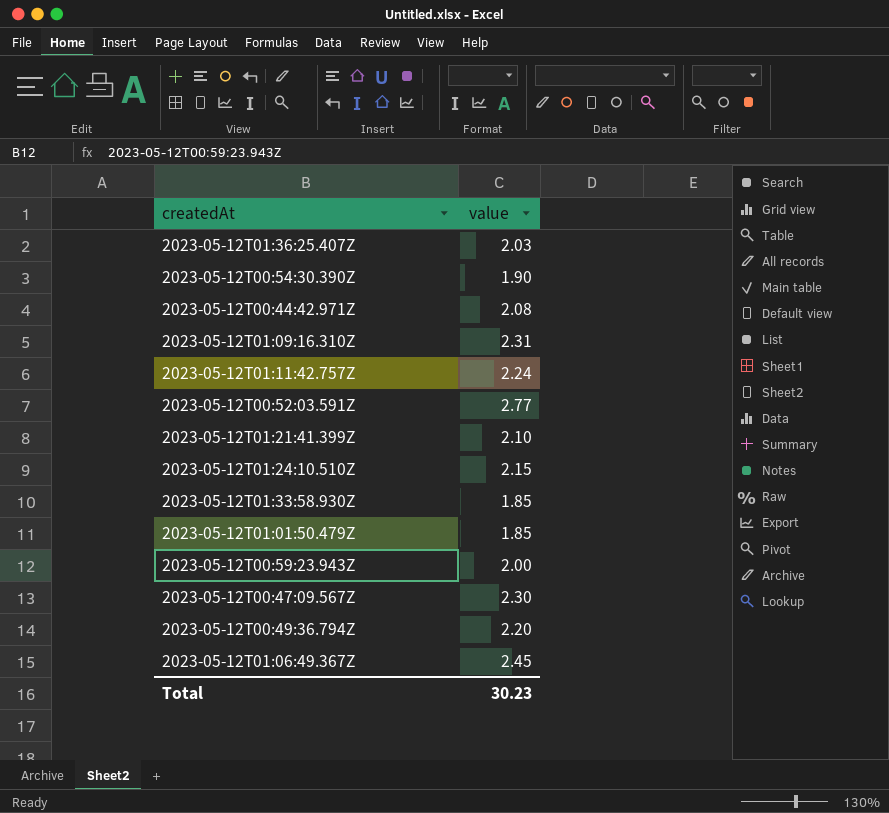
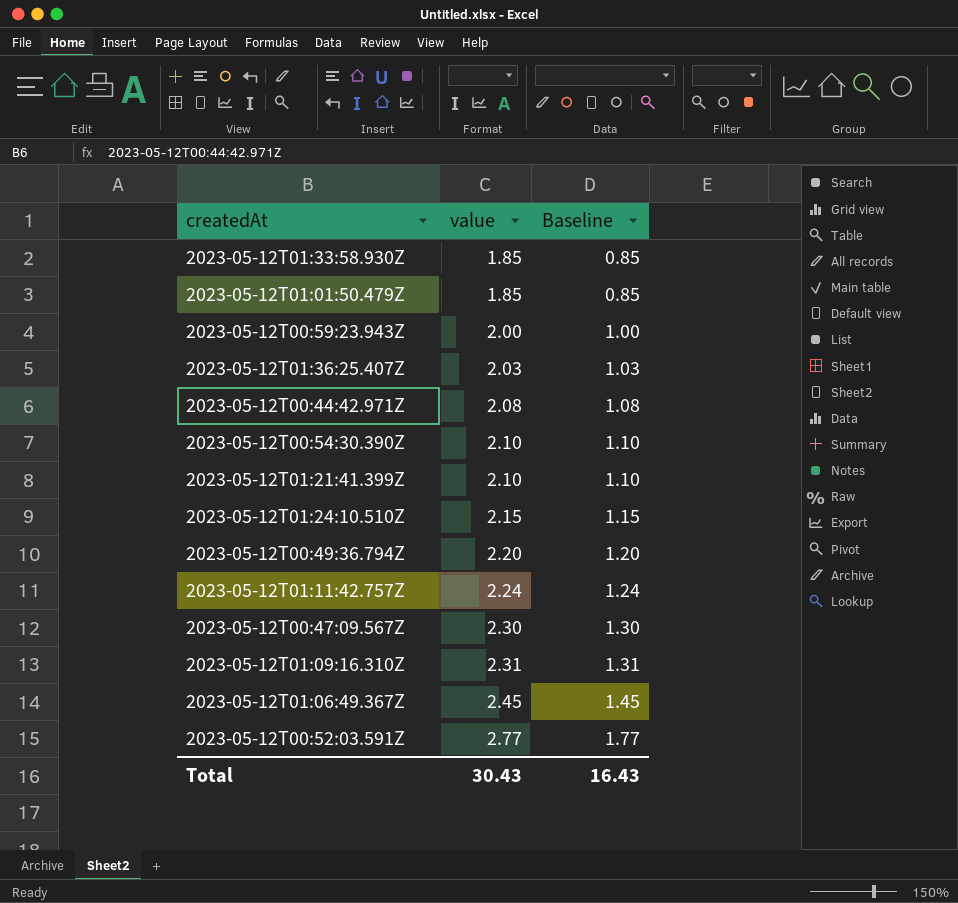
row order: none -> value ascending
column Baseline | formula: none -> [value] - 1
2023-05-12T00:54:30.390Z | value: 1.90 -> 2.10
Total | value: 30.23 -> 30.43

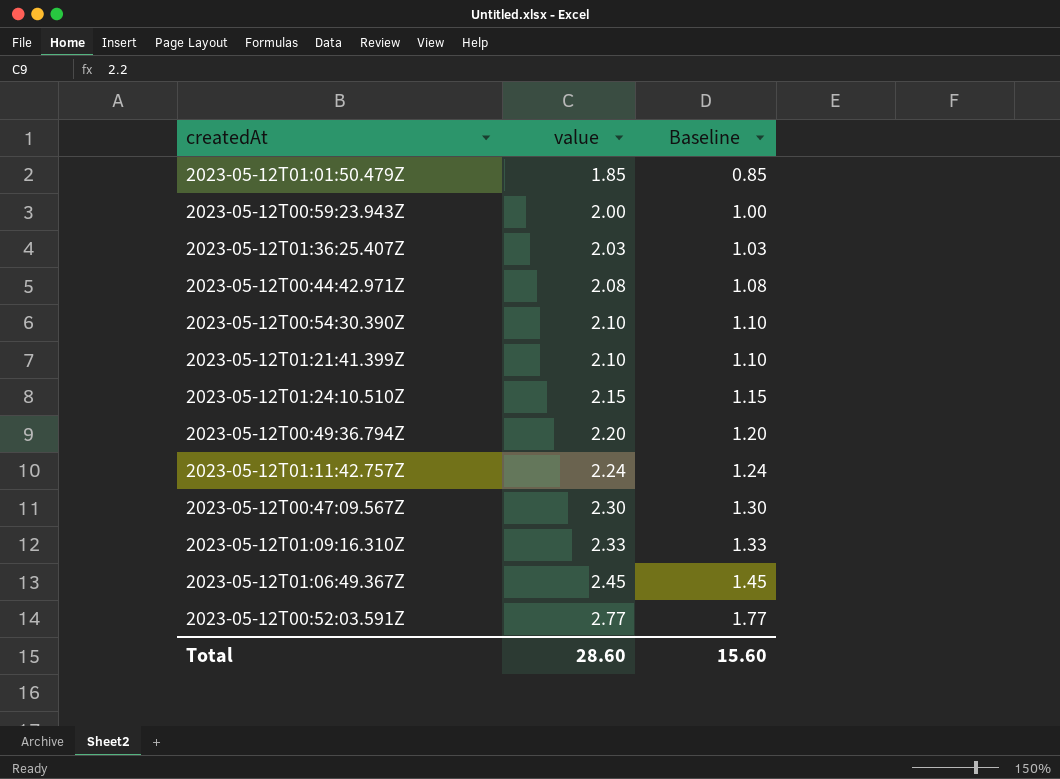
row 2023-05-12T01:33:58.930Z: 1.85 | 0.85 -> none
2023-05-12T01:09:16.310Z | value: 2.31 -> 2.33
2023-05-12T01:09:16.310Z | Baseline: 1.31 -> 1.33
Total | value: 30.43 -> 28.60
Total | Baseline: 16.43 -> 15.60

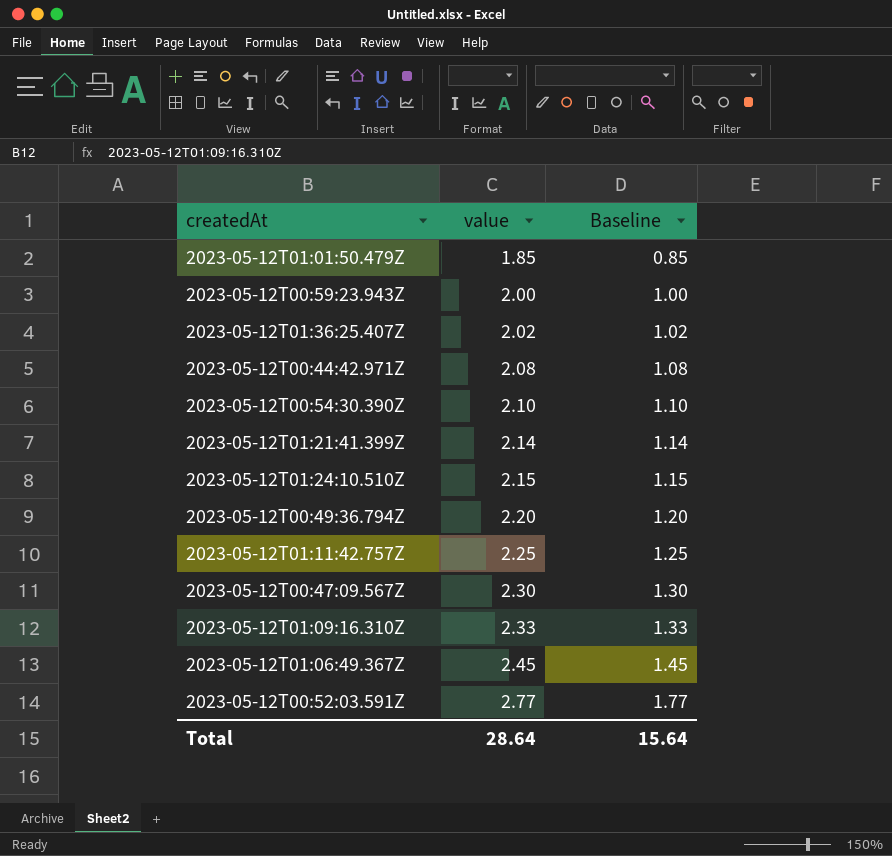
2023-05-12T01:36:25.407Z | value: 2.03 -> 2.02
2023-05-12T01:36:25.407Z | Baseline: 1.03 -> 1.02
2023-05-12T01:21:41.399Z | value: 2.10 -> 2.14
2023-05-12T01:21:41.399Z | Baseline: 1.10 -> 1.14
2023-05-12T01:11:42.757Z | value: 2.24 -> 2.25
2023-05-12T01:11:42.757Z | Baseline: 1.24 -> 1.25
Total | value: 28.60 -> 28.64
Total | Baseline: 15.60 -> 15.64

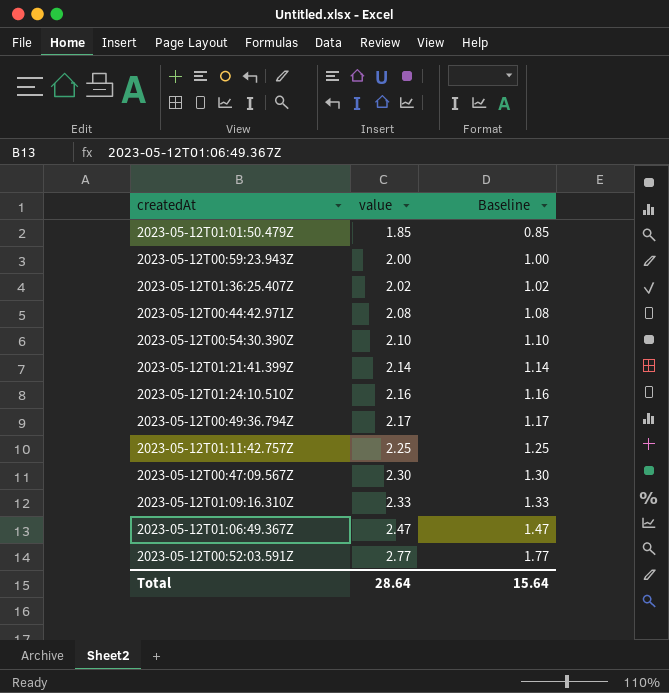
2023-05-12T01:24:10.510Z | value: 2.15 -> 2.16
2023-05-12T01:24:10.510Z | Baseline: 1.15 -> 1.16
2023-05-12T00:49:36.794Z | value: 2.20 -> 2.17
2023-05-12T00:49:36.794Z | Baseline: 1.20 -> 1.17
2023-05-12T01:06:49.367Z | value: 2.45 -> 2.47
2023-05-12T01:06:49.367Z | Baseline: 1.45 -> 1.47

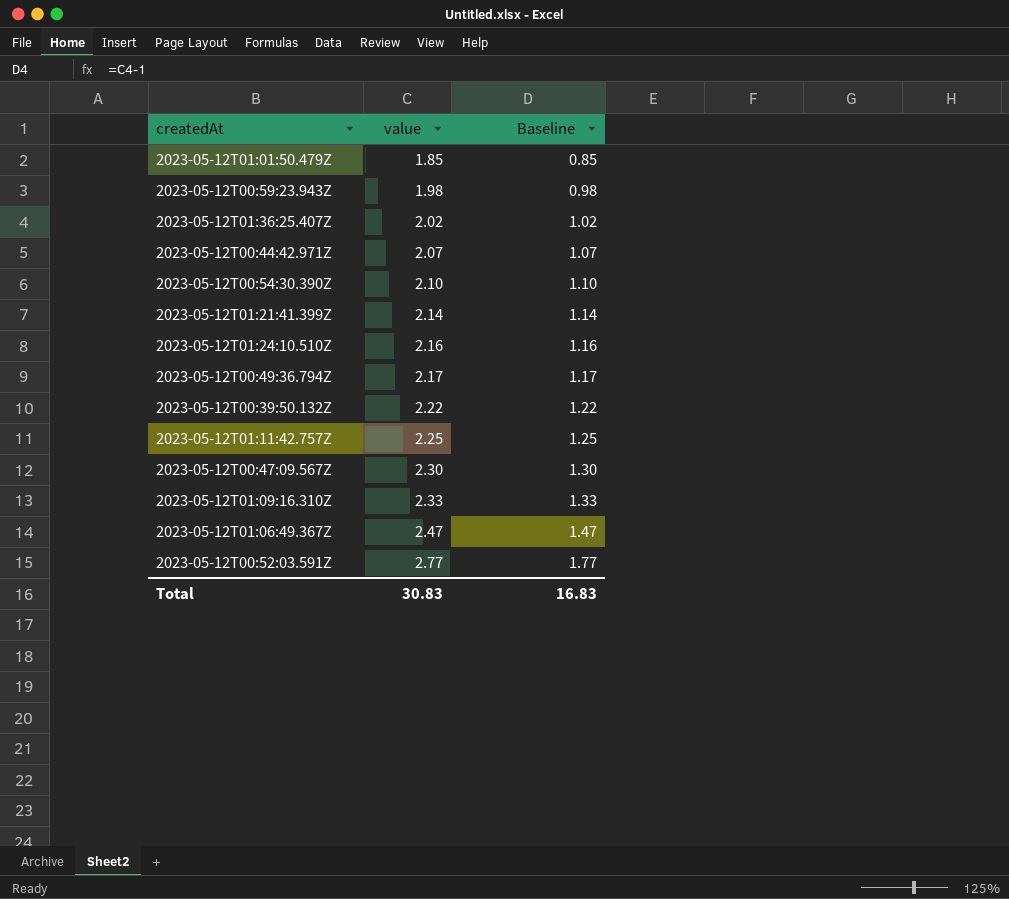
2023-05-12T00:59:23.943Z | value: 2.00 -> 1.98
2023-05-12T00:59:23.943Z | Baseline: 1.00 -> 0.98
2023-05-12T00:44:42.971Z | value: 2.08 -> 2.07
2023-05-12T00:44:42.971Z | Baseline: 1.08 -> 1.07
row 2023-05-12T00:39:50.132Z: none -> 2.22 | 1.22
Total | value: 28.64 -> 30.83
Total | Baseline: 15.64 -> 16.83

